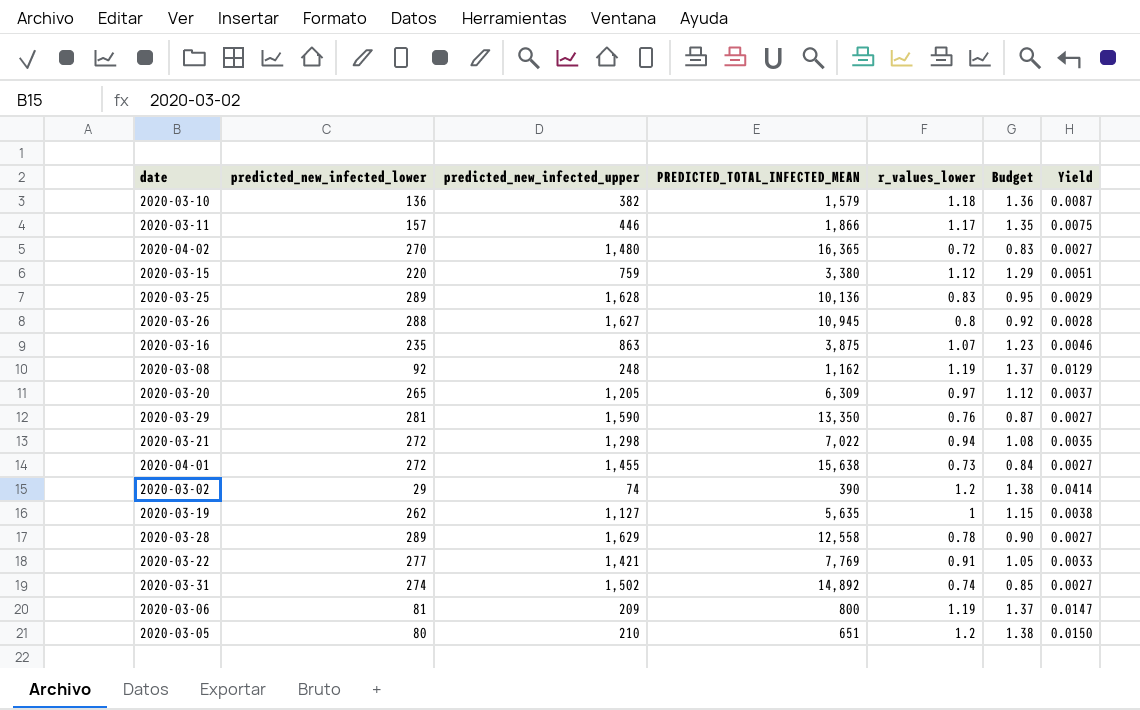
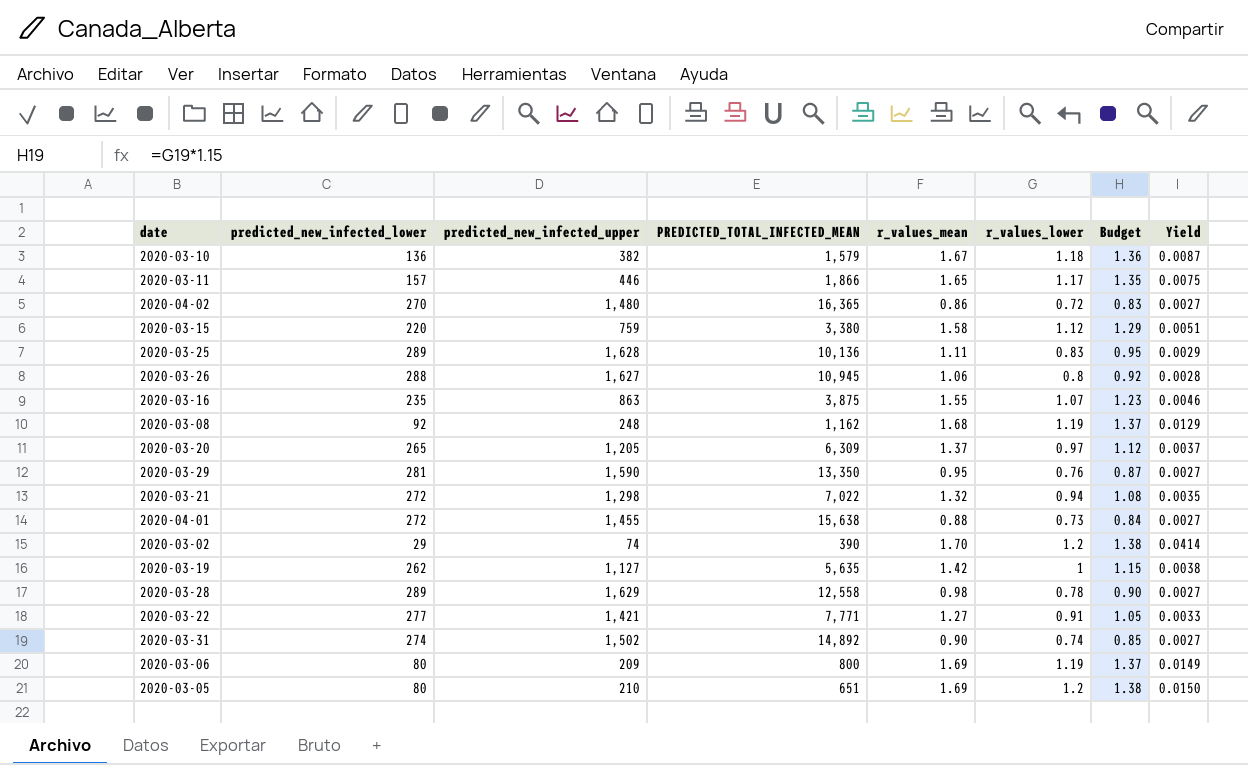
column r_values_mean | position: none -> 5
2020-03-22 | PREDICTED_TOTAL_INFECTED_MEAN: 7,769 -> 7,771
2020-03-06 | predicted_new_infected_lower: 81 -> 80
2020-03-06 | Yield: 0.0147 -> 0.0149

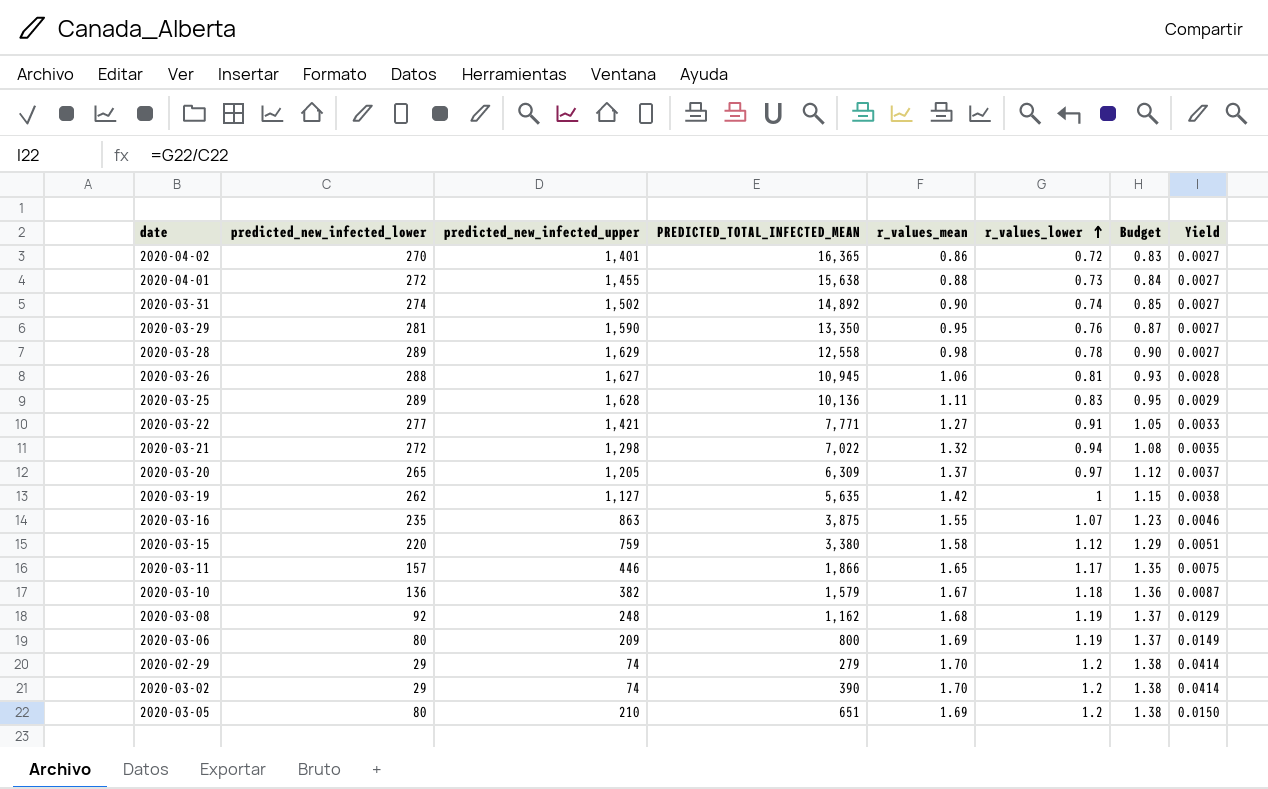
row order: none -> r_values_lower ascending
2020-04-02 | predicted_new_infected_upper: 1,480 -> 1,401
2020-03-26 | r_values_lower: 0.8 -> 0.81
2020-03-26 | Budget: 0.92 -> 0.93
row 2020-02-29: none -> 29 | 74 | 279 | 1.70 | 1.2 | 1.38 | 0.0414

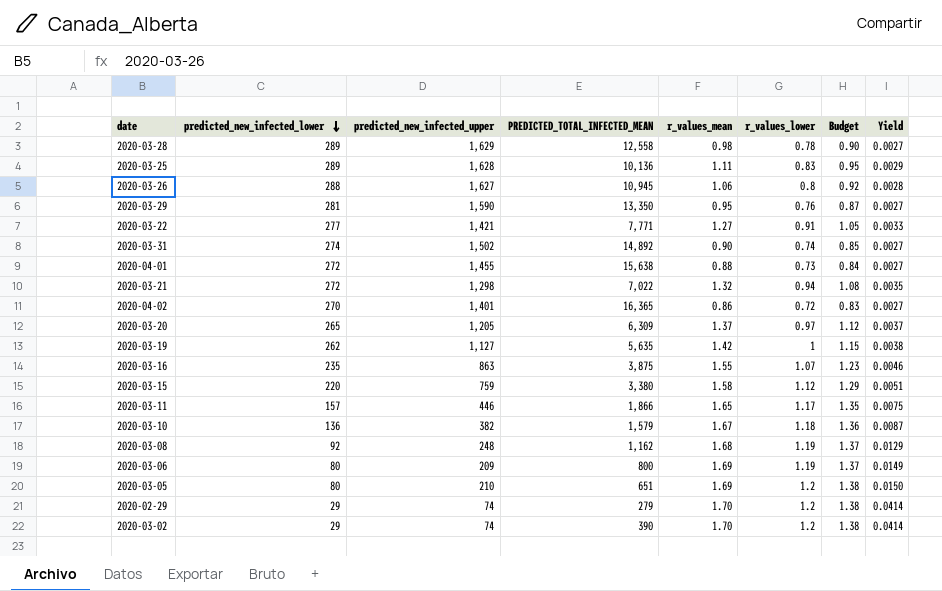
row order: r_values_lower ascending -> predicted_new_infected_lower descending
2020-03-26 | r_values_lower: 0.81 -> 0.8
2020-03-26 | Budget: 0.93 -> 0.92

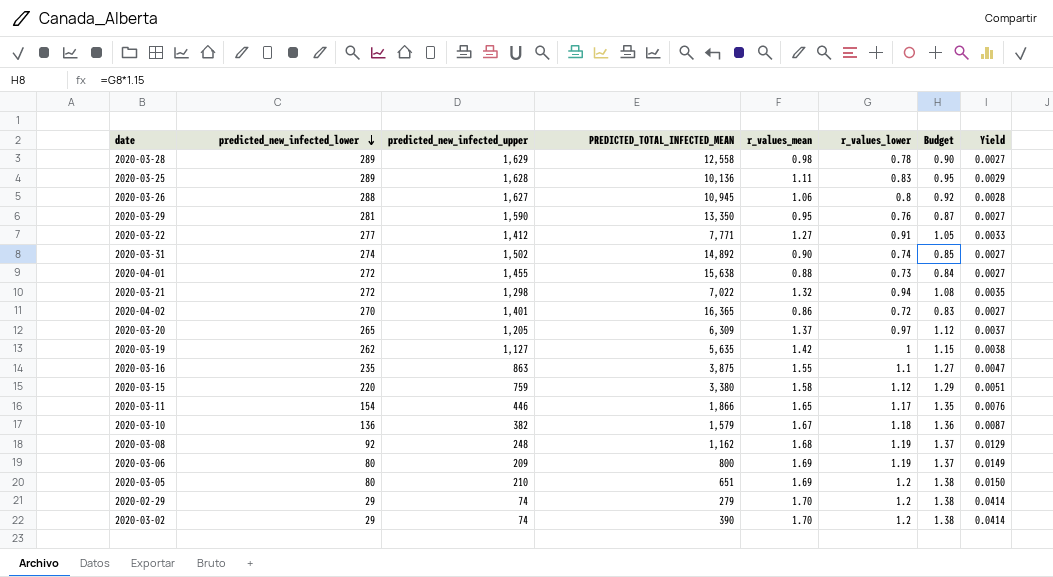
2020-03-22 | predicted_new_infected_upper: 1,421 -> 1,412
2020-03-16 | r_values_lower: 1.07 -> 1.1
2020-03-16 | Budget: 1.23 -> 1.27
2020-03-16 | Yield: 0.0046 -> 0.0047
2020-03-11 | predicted_new_infected_lower: 157 -> 154
2020-03-11 | Yield: 0.0075 -> 0.0076

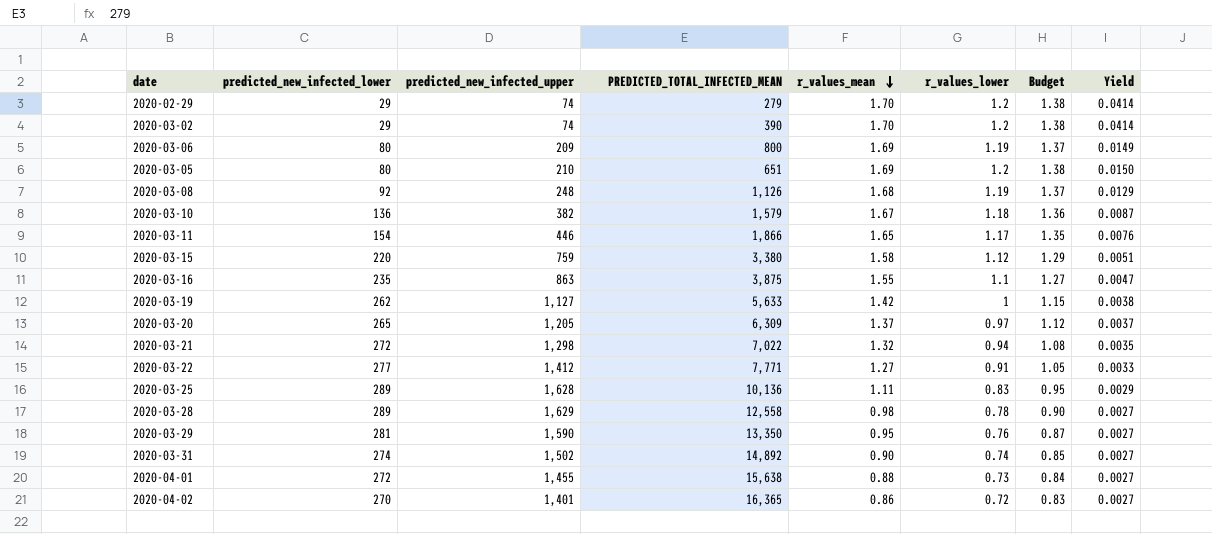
row order: predicted_new_infected_lower descending -> r_values_mean descending
row 2020-03-26: 288 | 1,627 | 10,945 | 1.06 | 0.8 | 0.92 | 0.0028 -> none
2020-03-08 | PREDICTED_TOTAL_INFECTED_MEAN: 1,162 -> 1,126
2020-03-19 | PREDICTED_TOTAL_INFECTED_MEAN: 5,635 -> 5,633

